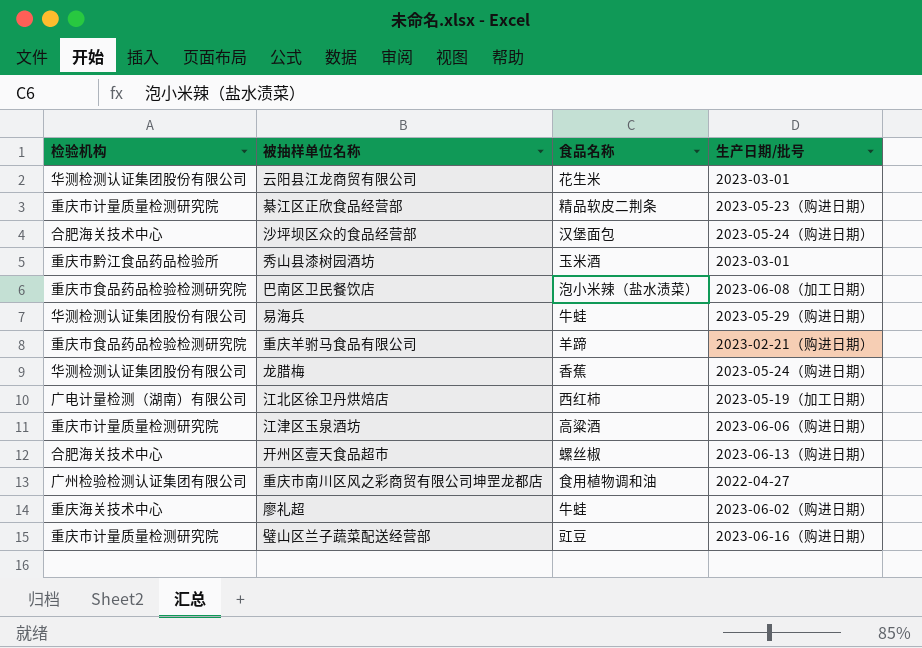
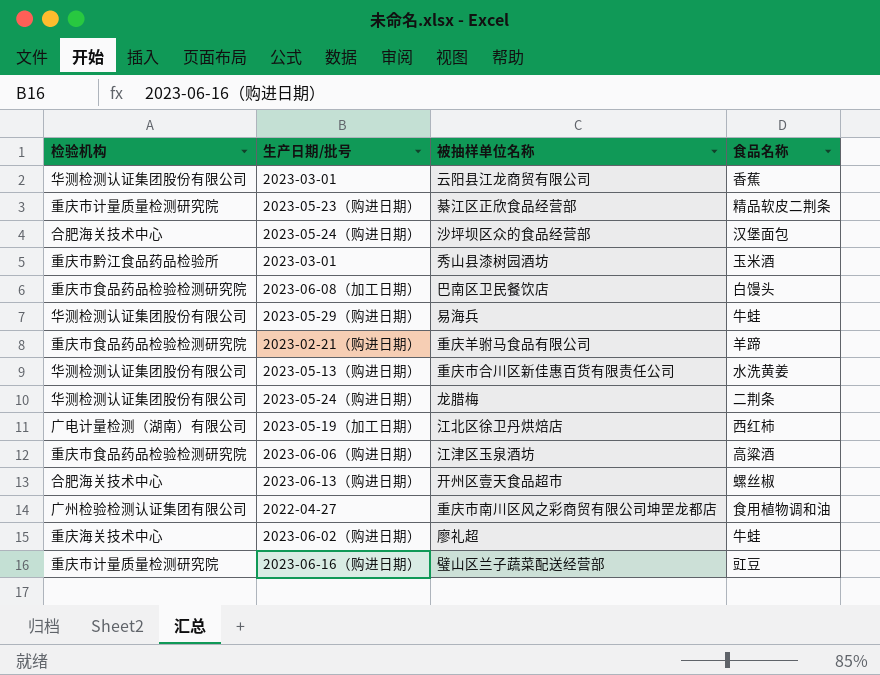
column 生产日期/批号 | position: 4 -> 2
云阳县江龙商贸有限公司 | 食品名称: 花生米 -> 香蕉
巴南区卫民餐饮店 | 食品名称: 泡小米辣（盐水渍菜） -> 白馒头
row 重庆市合川区新佳惠百货有限责任公司: none -> 华测检测认证集团股份有限公司 | 2023-05-13（购进日期） | 水洗黄姜
龙腊梅 | 食品名称: 香蕉 -> 二荆条
江津区玉泉酒坊 | 检验机构: 重庆市计量质量检测研究院 -> 重庆市食品药品检验检测研究院

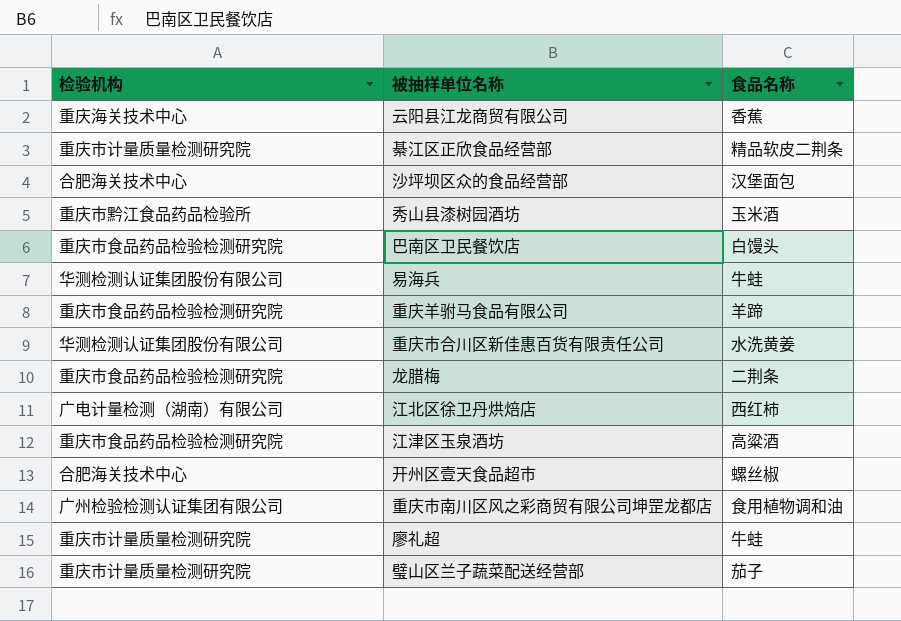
column 生产日期/批号 | position: 2 -> none
云阳县江龙商贸有限公司 | 检验机构: 华测检测认证集团股份有限公司 -> 重庆海关技术中心
龙腊梅 | 检验机构: 华测检测认证集团股份有限公司 -> 重庆市食品药品检验检测研究院
廖礼超 | 检验机构: 重庆海关技术中心 -> 重庆市计量质量检测研究院
璧山区兰子蔬菜配送经营部 | 食品名称: 豇豆 -> 茄子

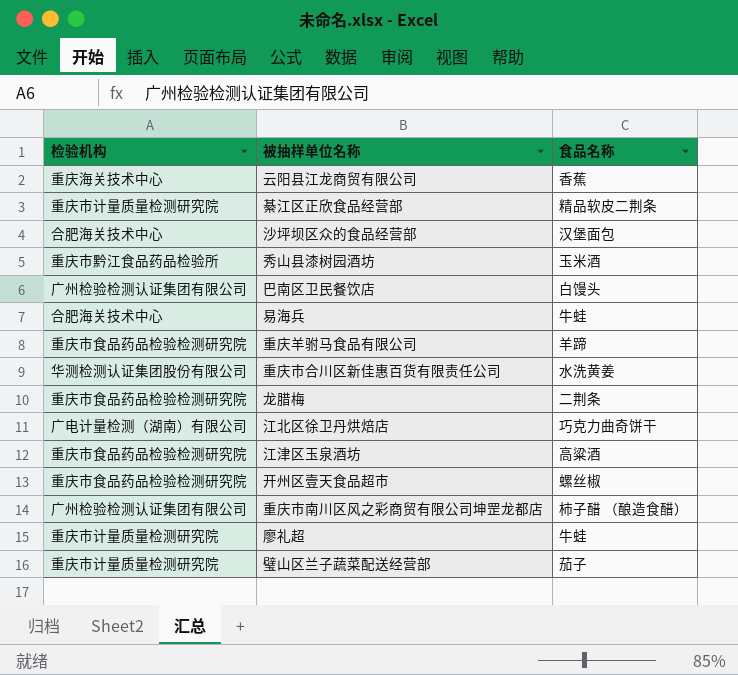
巴南区卫民餐饮店 | 检验机构: 重庆市食品药品检验检测研究院 -> 广州检验检测认证集团有限公司
易海兵 | 检验机构: 华测检测认证集团股份有限公司 -> 合肥海关技术中心
江北区徐卫丹烘焙店 | 食品名称: 西红柿 -> 巧克力曲奇饼干
开州区壹天食品超市 | 检验机构: 合肥海关技术中心 -> 重庆市食品药品检验检测研究院
重庆市南川区风之彩商贸有限公司坤罡龙都店 | 食品名称: 食用植物调和油 -> 柿子醋 （酿造食醋）

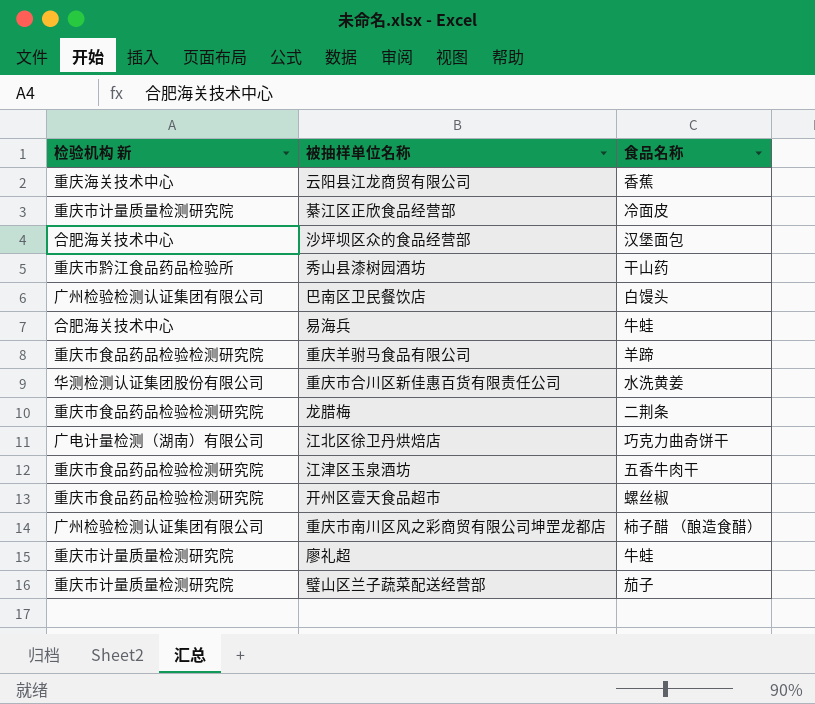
column name: 检验机构 -> 检验机构 新
綦江区正欣食品经营部 | 食品名称: 精品软皮二荆条 -> 冷面皮
秀山县漆树园酒坊 | 食品名称: 玉米酒 -> 干山药
江津区玉泉酒坊 | 食品名称: 高粱酒 -> 五香牛肉干

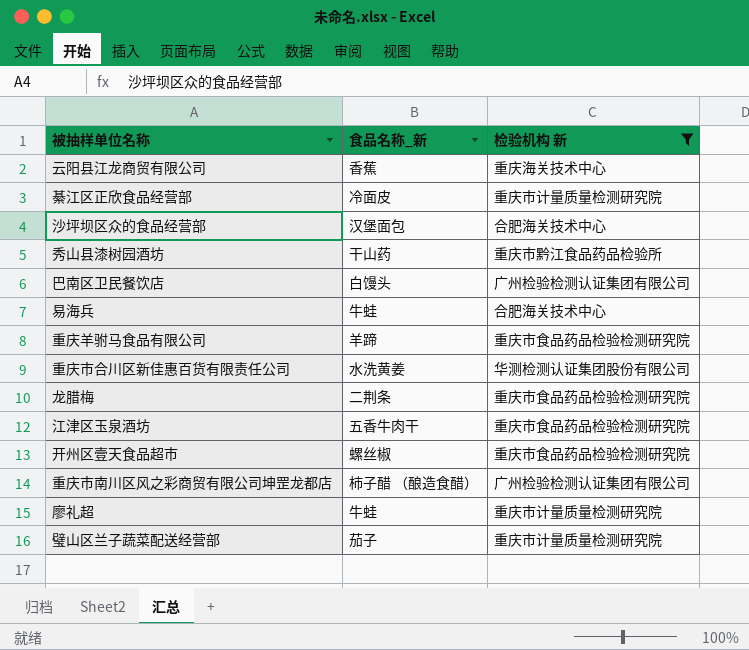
filter: none -> 检验机构 新 != 广电计量检测（湖南）有限公司
column name: 食品名称 -> 食品名称_新
column 检验机构 新 | position: 1 -> 3

